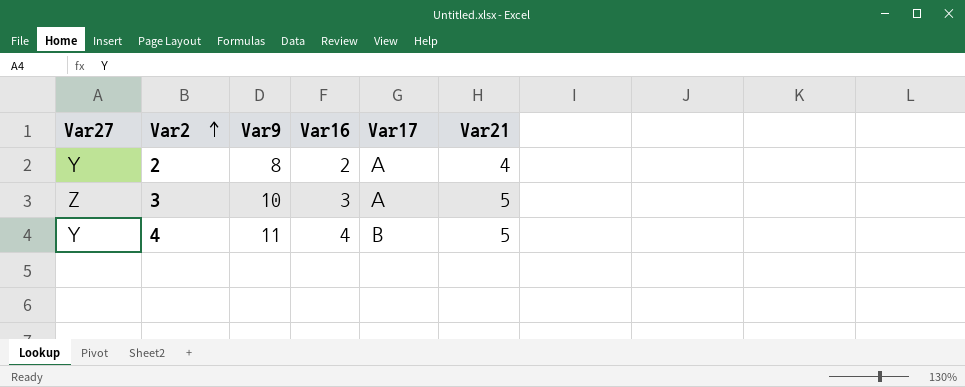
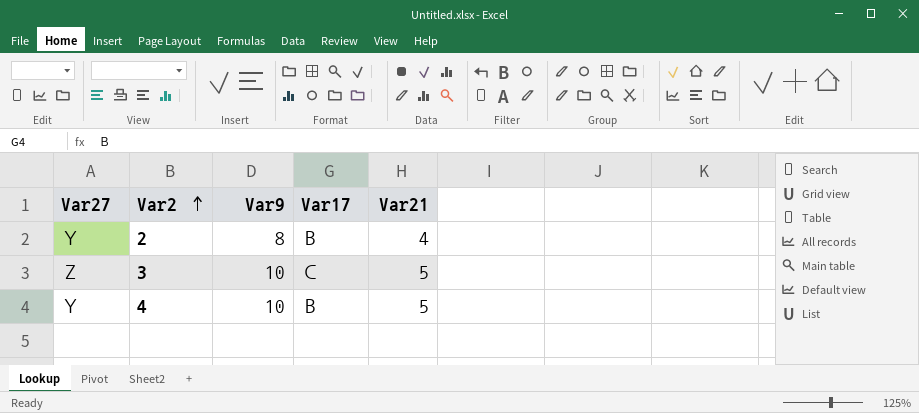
column Var16 | position: 4 -> none
2 | Var17: Ａ -> Ｂ
3 | Var17: Ａ -> Ｃ
4 | Var9: 11 -> 10

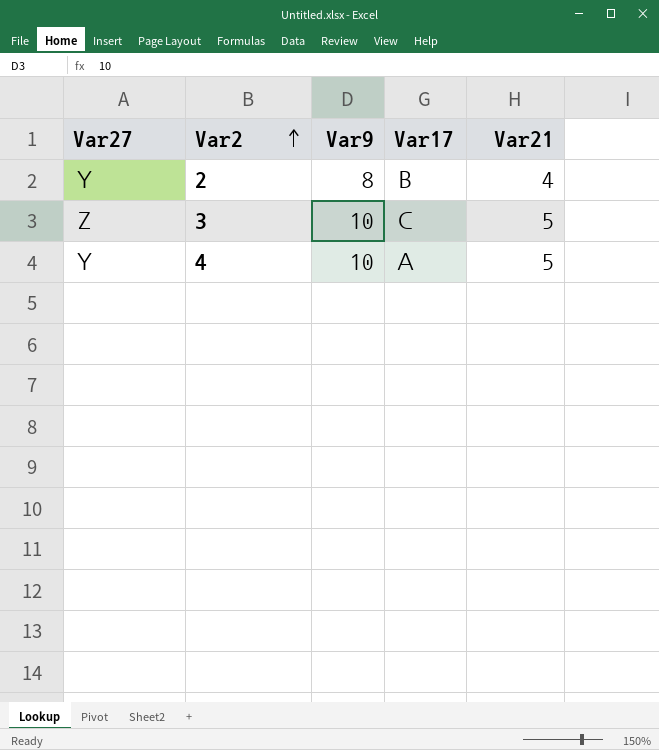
4 | Var17: Ｂ -> Ａ

